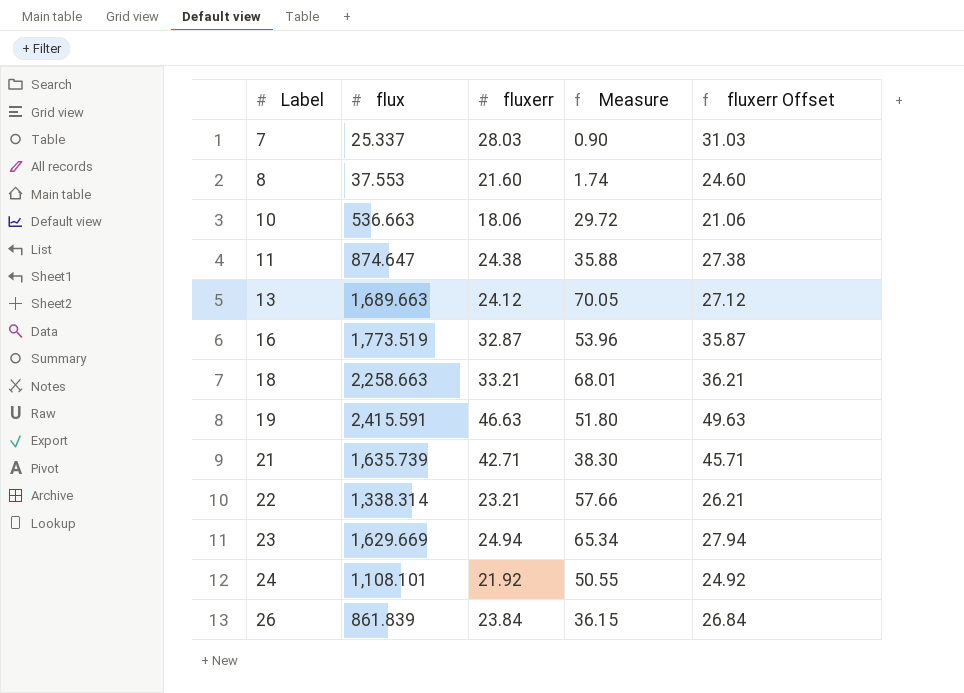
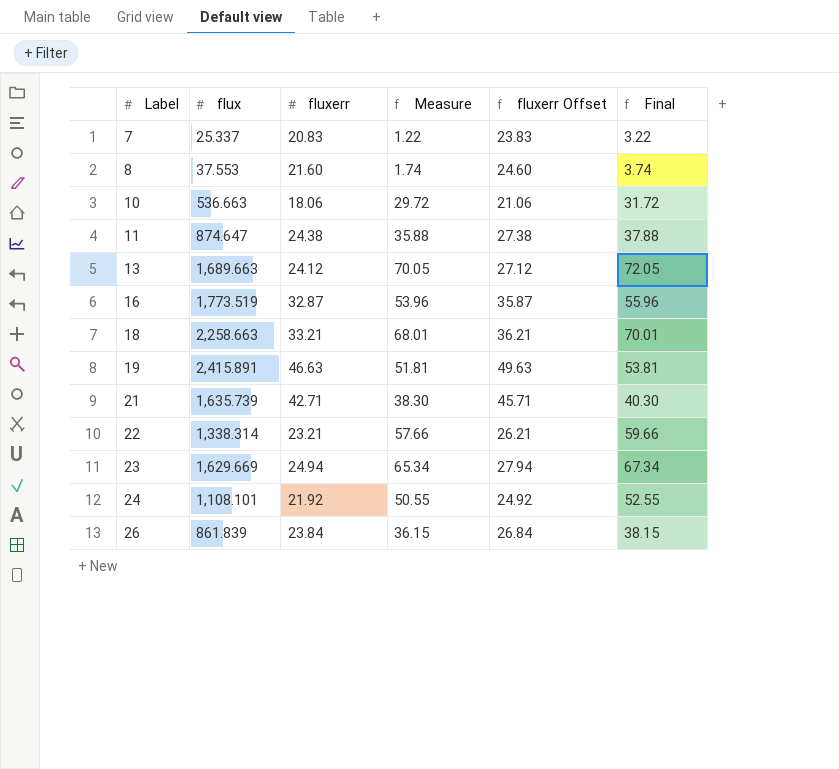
column Final | formula: none -> [Measure] + 2
7 | fluxerr: 28.03 -> 20.83
7 | Measure: 0.90 -> 1.22
7 | fluxerr Offset: 31.03 -> 23.83
19 | flux: 2,415.591 -> 2,415.891
19 | Measure: 51.80 -> 51.81

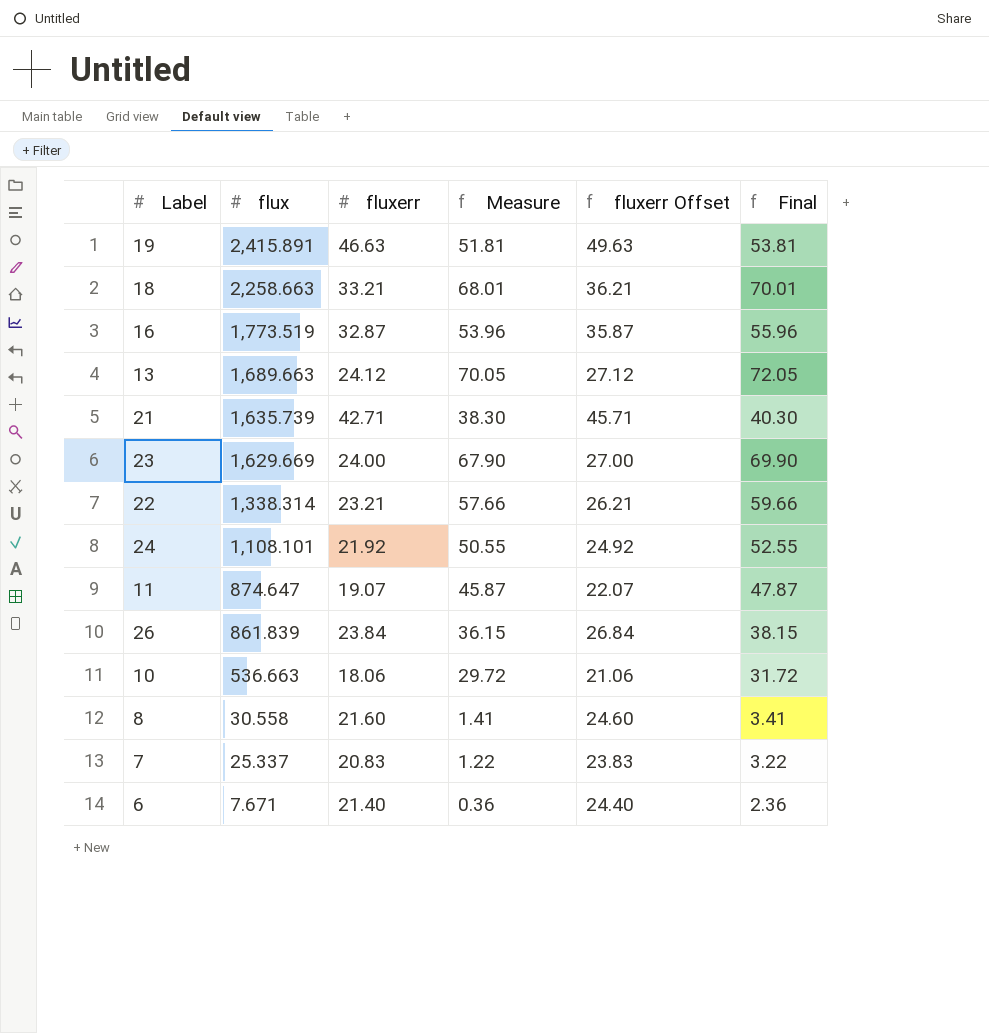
row order: Label ascending -> flux descending
23 | fluxerr: 24.94 -> 24.00
23 | Measure: 65.34 -> 67.90
23 | fluxerr Offset: 27.94 -> 27.00
23 | Final: 67.34 -> 69.90
11 | fluxerr: 24.38 -> 19.07
11 | Measure: 35.88 -> 45.87
11 | fluxerr Offset: 27.38 -> 22.07
11 | Final: 37.88 -> 47.87
8 | flux: 37.553 -> 30.558
8 | Measure: 1.74 -> 1.41
8 | Final: 3.74 -> 3.41
row 6: none -> 7.671 | 21.40 | 0.36 | 24.40 | 2.36

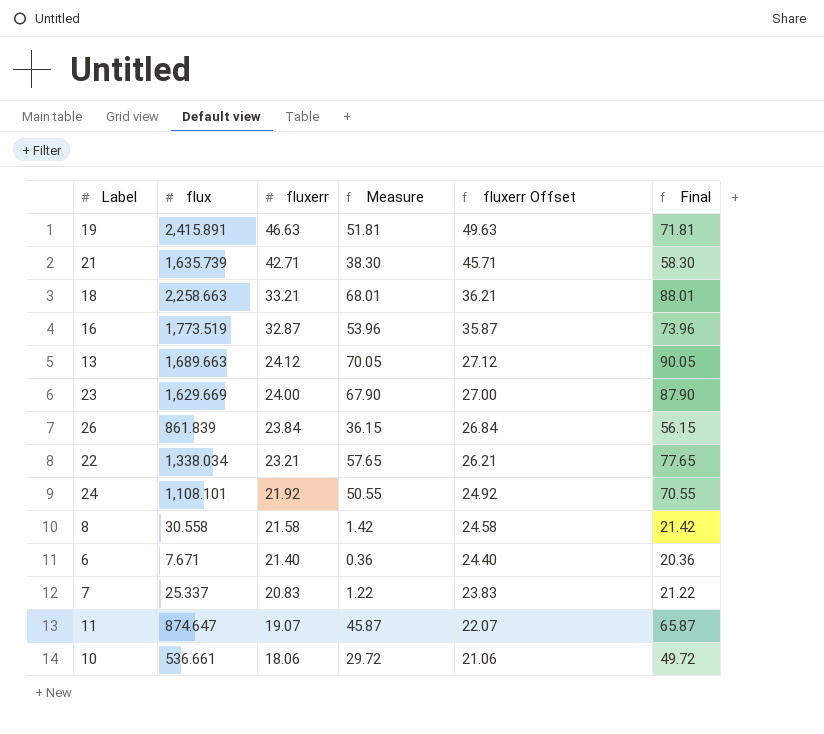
row order: flux descending -> fluxerr descending
column Final | formula: [Measure] + 2 -> [Measure] + 20
22 | flux: 1,338.314 -> 1,338.034
22 | Measure: 57.66 -> 57.65
8 | fluxerr: 21.60 -> 21.58
8 | Measure: 1.41 -> 1.42
8 | fluxerr Offset: 24.60 -> 24.58
10 | flux: 536.663 -> 536.661

